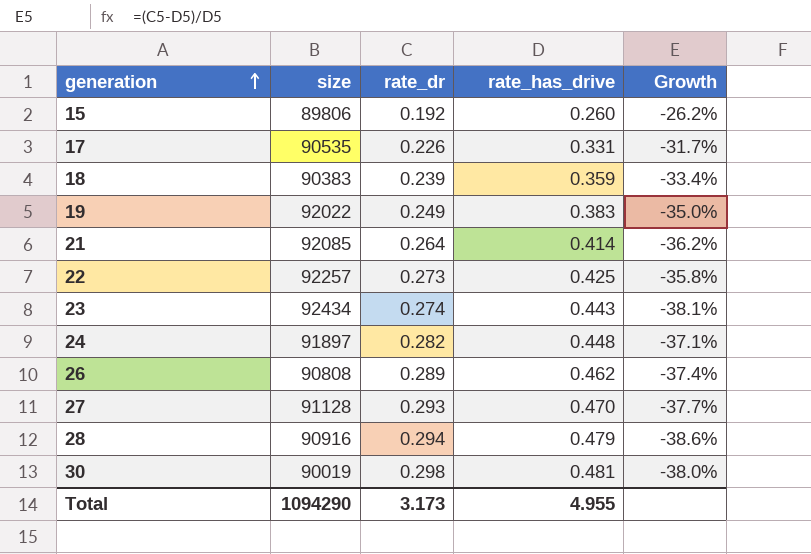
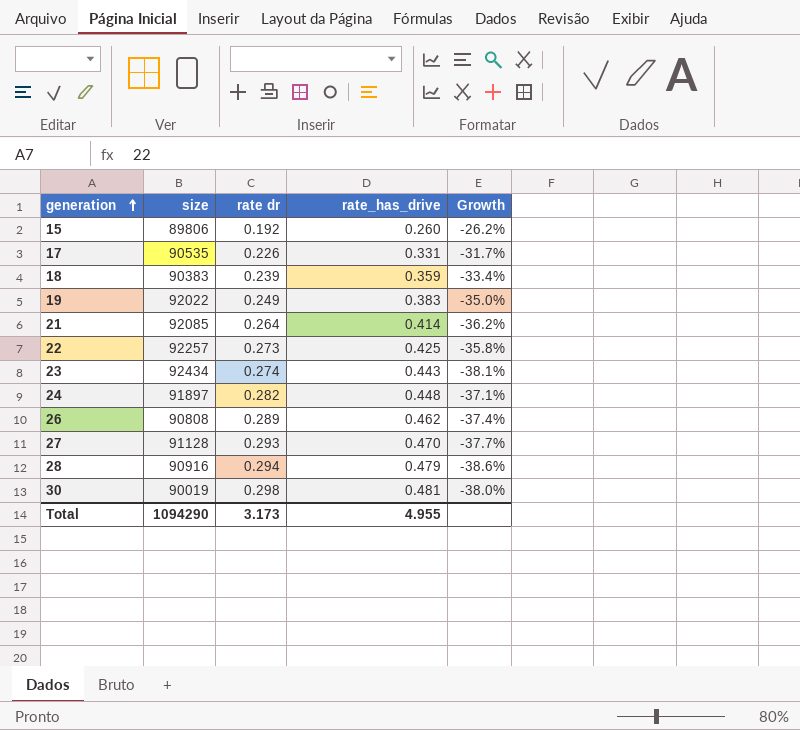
column name: rate_dr -> rate dr

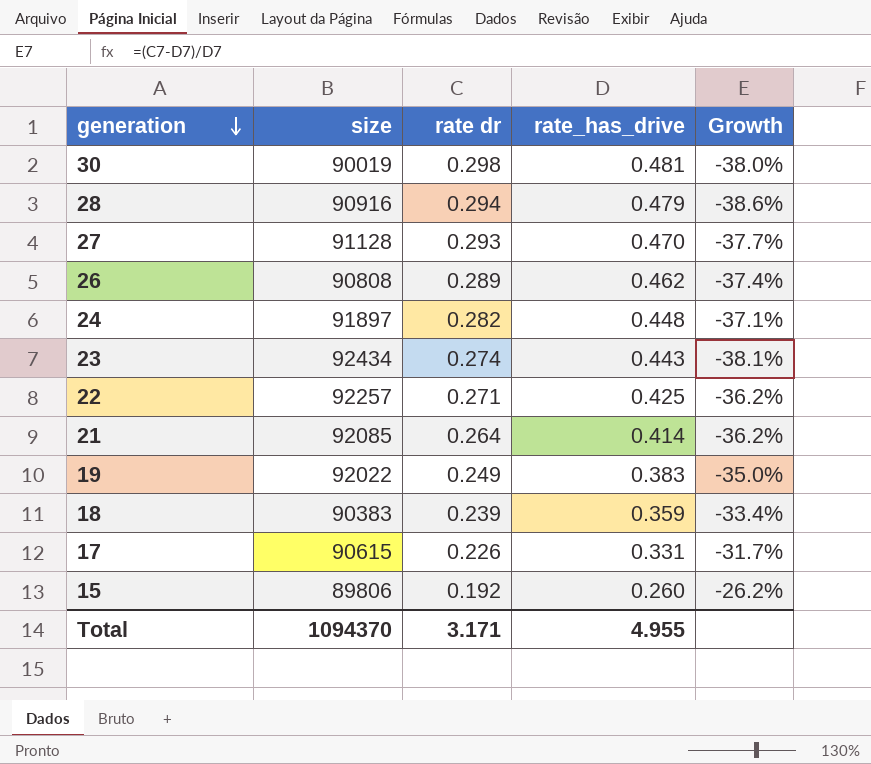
row order: generation ascending -> generation descending
22 | rate dr: 0.273 -> 0.271
22 | Growth: -35.8% -> -36.2%
17 | size: 90535 -> 90615
Total | size: 1094290 -> 1094370
Total | rate dr: 3.173 -> 3.171

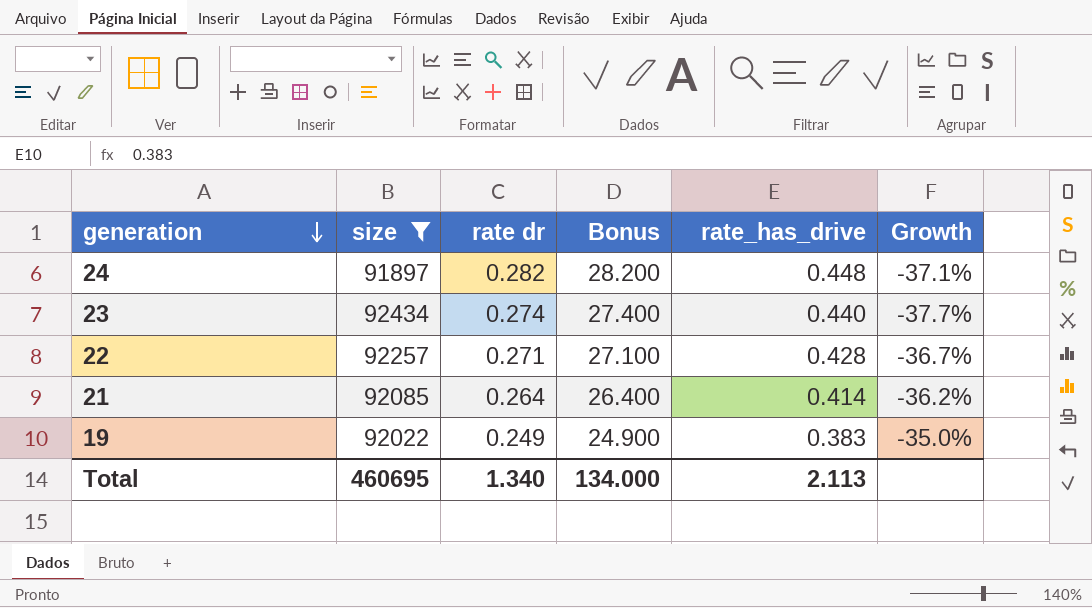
filter: none -> size >= 91897
column Bonus | formula: none -> [rate dr] * 100
23 | rate_has_drive: 0.443 -> 0.440
23 | Growth: -38.1% -> -37.7%
22 | rate_has_drive: 0.425 -> 0.428
22 | Growth: -36.2% -> -36.7%
Total | size: 1094370 -> 460695
Total | rate dr: 3.171 -> 1.340
Total | rate_has_drive: 4.955 -> 2.113

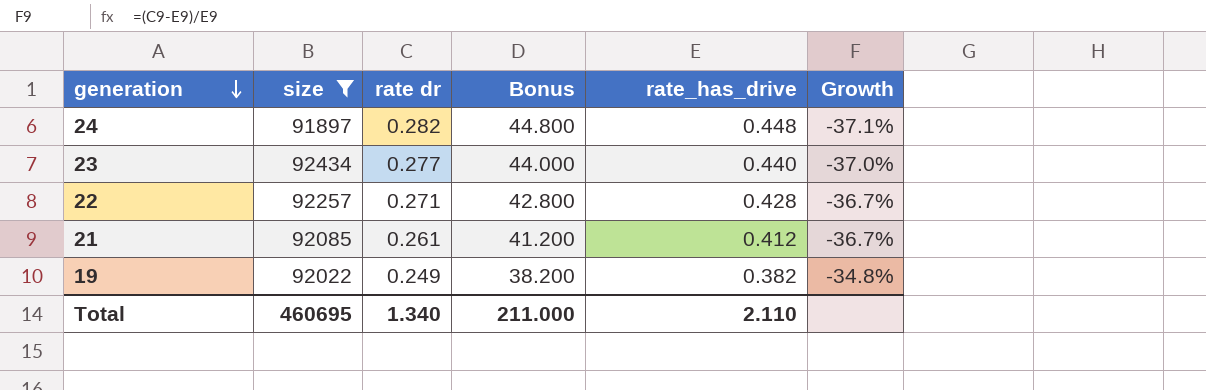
column Bonus | formula: [rate dr] * 100 -> [rate_has_drive] * 100
23 | rate dr: 0.274 -> 0.277
23 | Growth: -37.7% -> -37.0%
21 | rate dr: 0.264 -> 0.261
21 | rate_has_drive: 0.414 -> 0.412
21 | Growth: -36.2% -> -36.7%
19 | rate_has_drive: 0.383 -> 0.382
19 | Growth: -35.0% -> -34.8%
Total | Bonus: 134.000 -> 211.000
Total | rate_has_drive: 2.113 -> 2.110

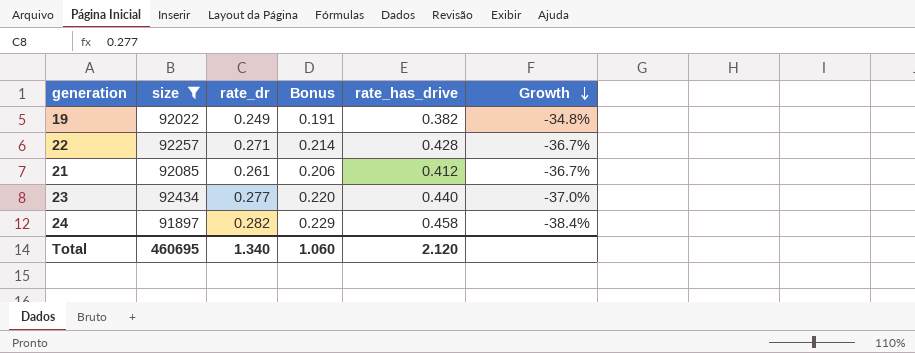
row order: generation descending -> Growth descending
column name: rate dr -> rate_dr
column Bonus | formula: [rate_has_drive] * 100 -> [rate_has_drive] * 0.5
24 | rate_has_drive: 0.448 -> 0.458
24 | Growth: -37.1% -> -38.4%
Total | Bonus: 211.000 -> 1.060
Total | rate_has_drive: 2.110 -> 2.120

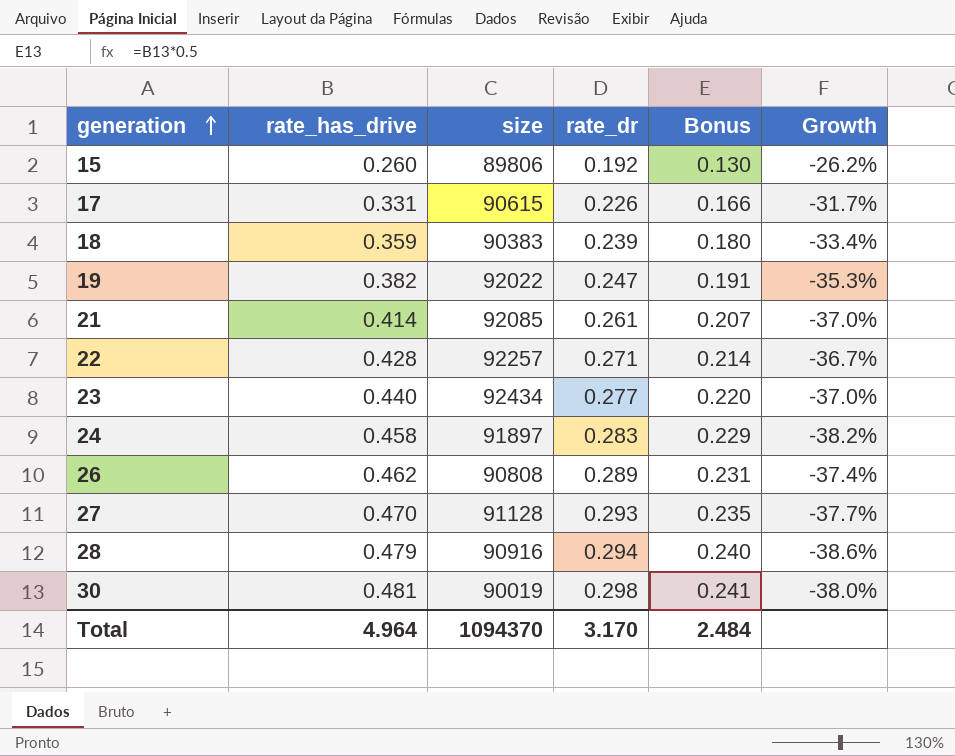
filter: size >= 91897 -> none
row order: Growth descending -> generation ascending
column rate_has_drive | position: 5 -> 2
19 | rate_dr: 0.249 -> 0.247
19 | Growth: -34.8% -> -35.3%
21 | rate_has_drive: 0.412 -> 0.414
21 | Bonus: 0.206 -> 0.207
21 | Growth: -36.7% -> -37.0%
24 | rate_dr: 0.282 -> 0.283
24 | Growth: -38.4% -> -38.2%
Total | rate_has_drive: 2.120 -> 4.964
Total | size: 460695 -> 1094370
Total | rate_dr: 1.340 -> 3.170
Total | Bonus: 1.060 -> 2.484

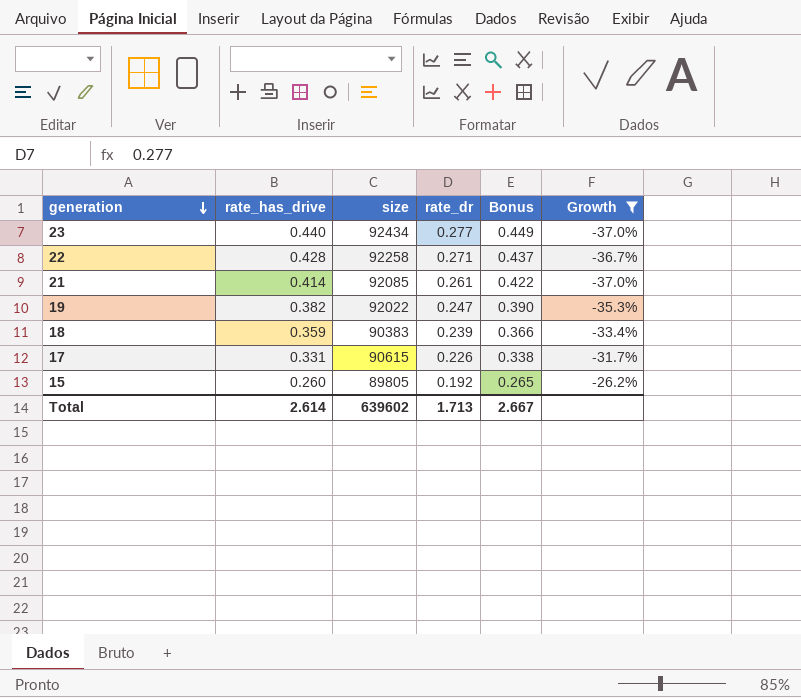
filter: none -> Growth >= -37.0%
row order: generation ascending -> generation descending
column Bonus | formula: [rate_has_drive] * 0.5 -> [rate_has_drive] * 1.02
22 | size: 92257 -> 92258
15 | size: 89806 -> 89805
Total | rate_has_drive: 4.964 -> 2.614
Total | size: 1094370 -> 639602
Total | rate_dr: 3.170 -> 1.713
Total | Bonus: 2.484 -> 2.667

